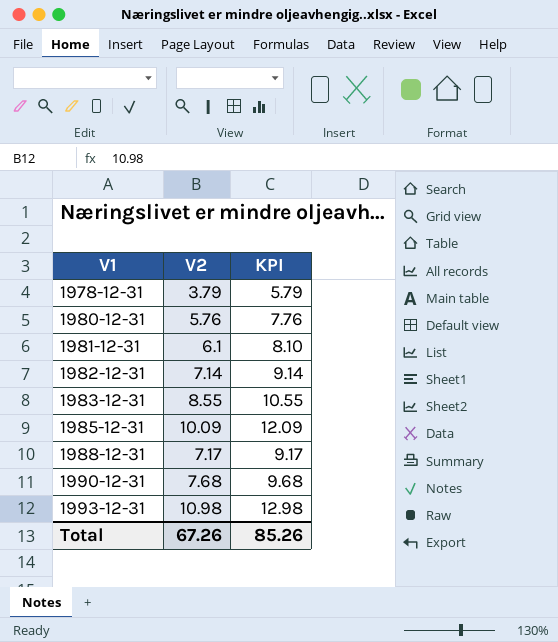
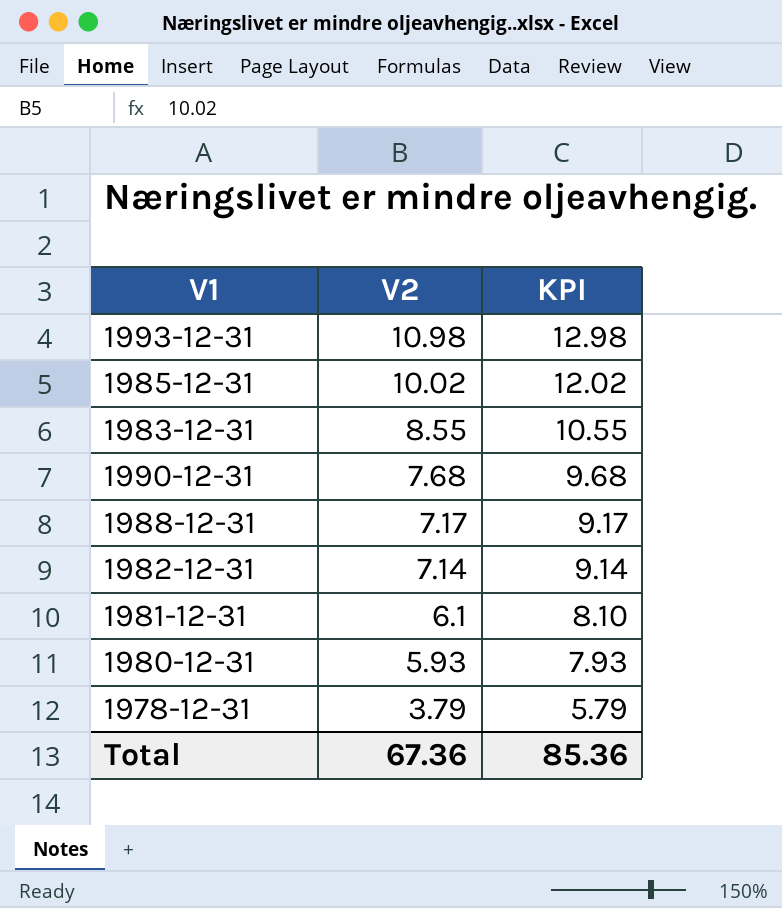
row order: V1 ascending -> V2 descending
1985-12-31 | V2: 10.09 -> 10.02
1985-12-31 | KPI: 12.09 -> 12.02
1980-12-31 | V2: 5.76 -> 5.93
1980-12-31 | KPI: 7.76 -> 7.93
Total | V2: 67.26 -> 67.36
Total | KPI: 85.26 -> 85.36

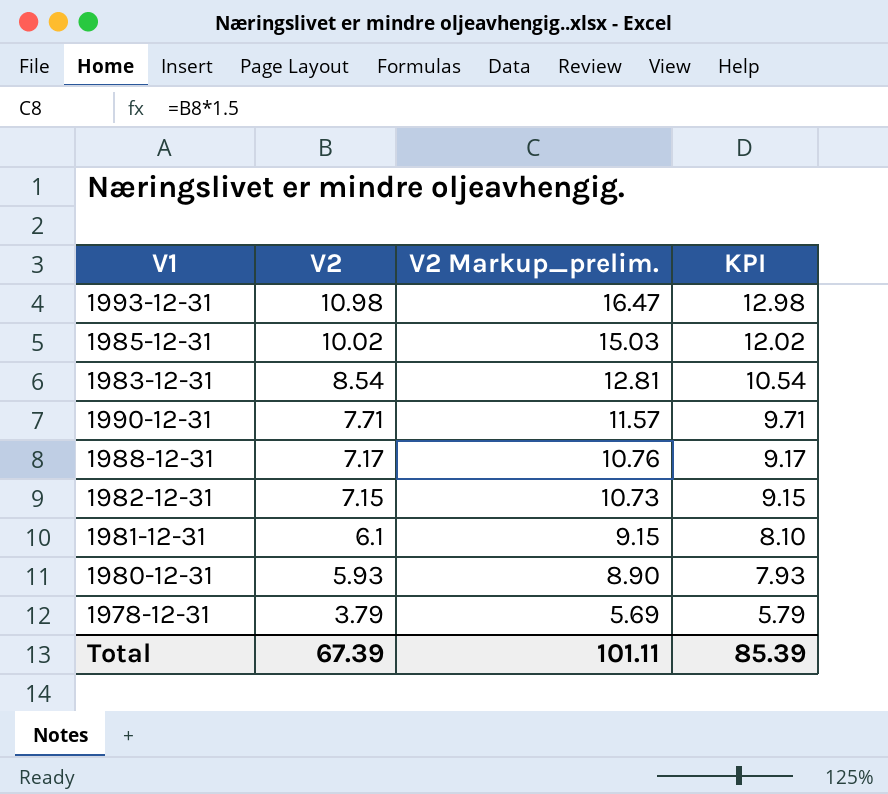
column V2 Markup_prelim. | formula: none -> [V2] * 1.5
1983-12-31 | V2: 8.55 -> 8.54
1983-12-31 | KPI: 10.55 -> 10.54
1990-12-31 | V2: 7.68 -> 7.71
1990-12-31 | KPI: 9.68 -> 9.71
1982-12-31 | V2: 7.14 -> 7.15
1982-12-31 | KPI: 9.14 -> 9.15
Total | V2: 67.36 -> 67.39
Total | KPI: 85.36 -> 85.39

